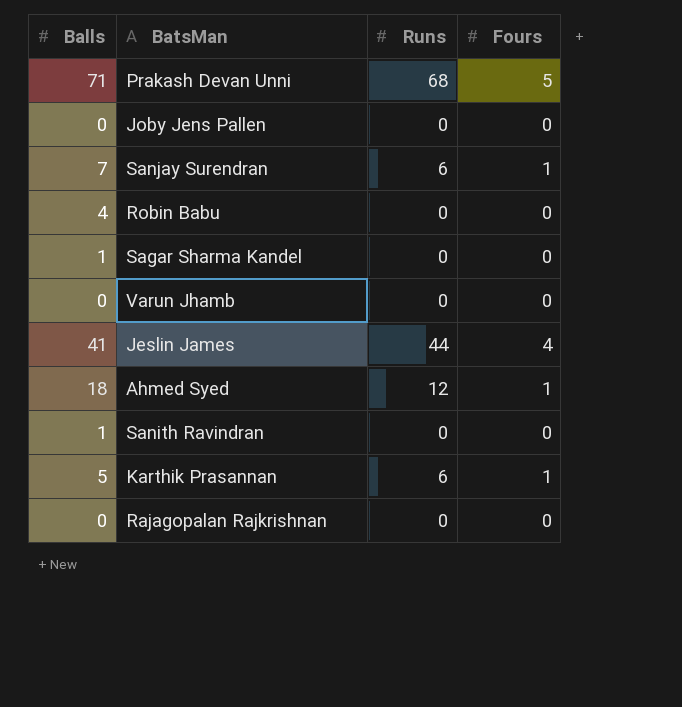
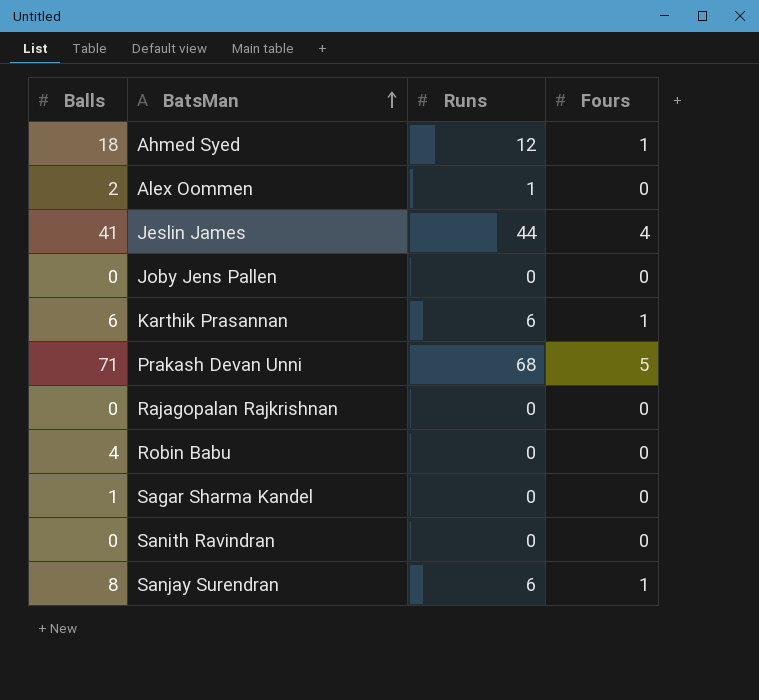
row order: none -> BatsMan ascending
row Varun Jhamb: 0 | 0 | 0 -> none
row Alex Oommen: none -> 2 | 1 | 0
Karthik Prasannan | Balls: 5 -> 6
Sanith Ravindran | Balls: 1 -> 0
Sanjay Surendran | Balls: 7 -> 8

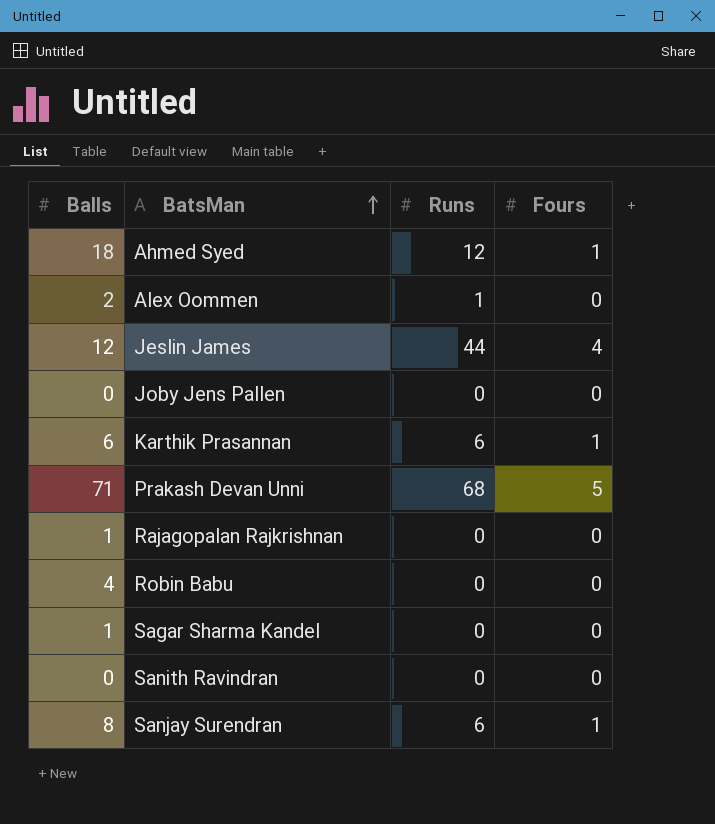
Jeslin James | Balls: 41 -> 12
Rajagopalan Rajkrishnan | Balls: 0 -> 1

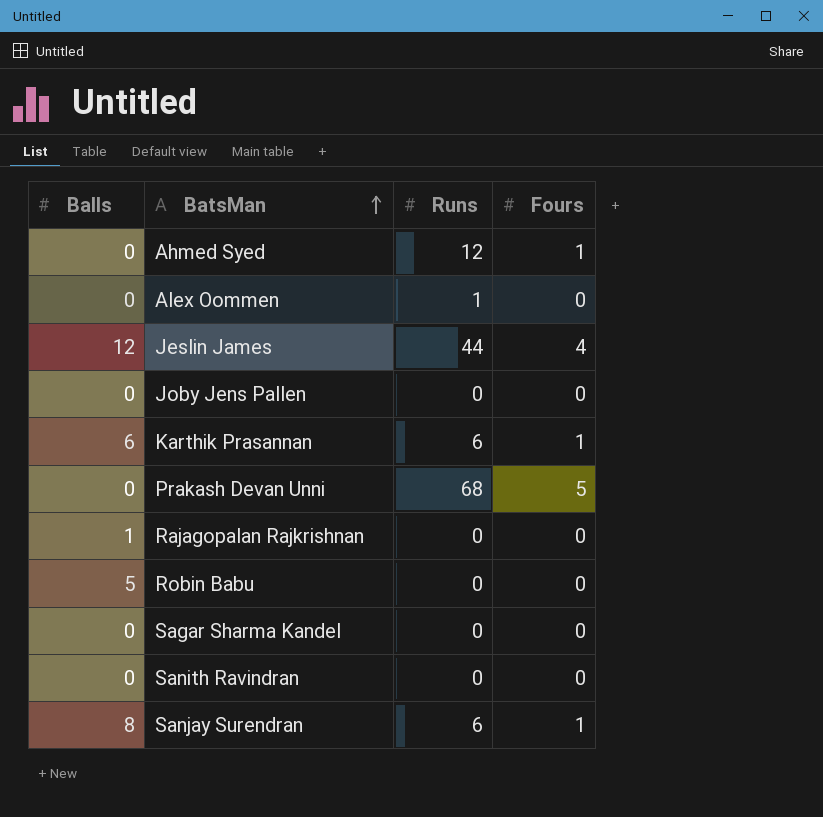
Ahmed Syed | Balls: 18 -> 0
Alex Oommen | Balls: 2 -> 0
Prakash Devan Unni | Balls: 71 -> 0
Robin Babu | Balls: 4 -> 5
Sagar Sharma Kandel | Balls: 1 -> 0

